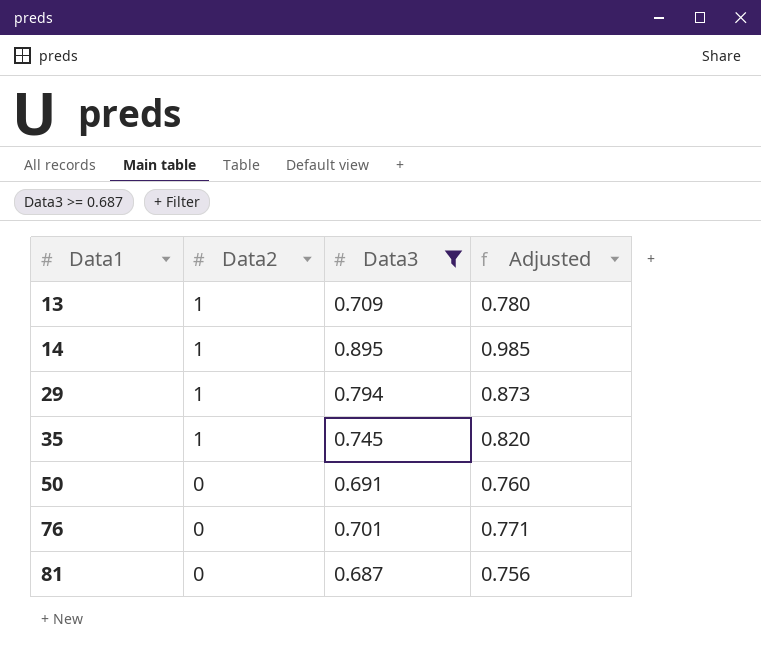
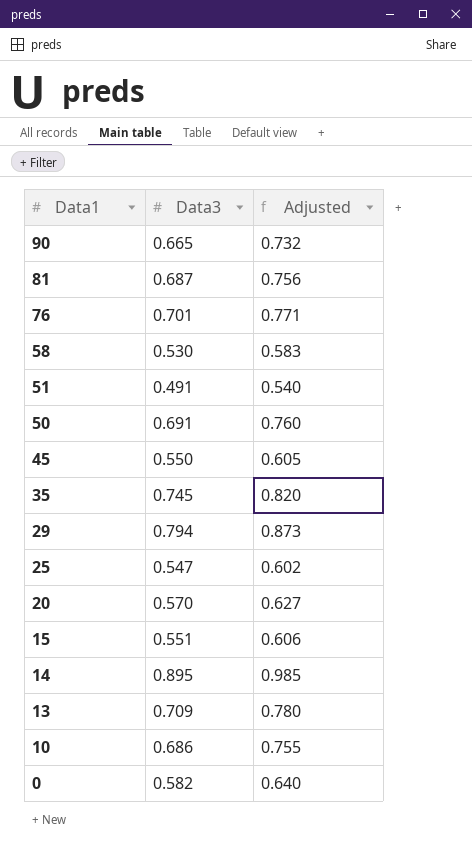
filter: Data3 >= 0.687 -> none
row order: Data1 ascending -> Data1 descending
column Data2 | position: 2 -> none

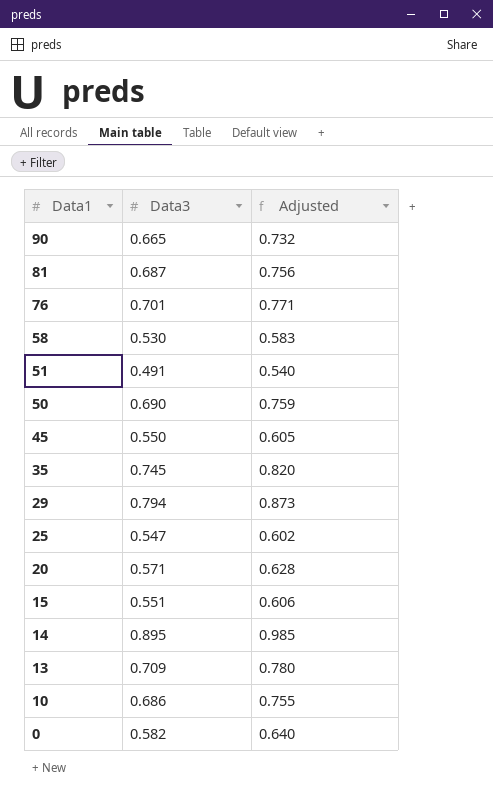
50 | Data3: 0.691 -> 0.690
50 | Adjusted: 0.760 -> 0.759
20 | Data3: 0.570 -> 0.571
20 | Adjusted: 0.627 -> 0.628

